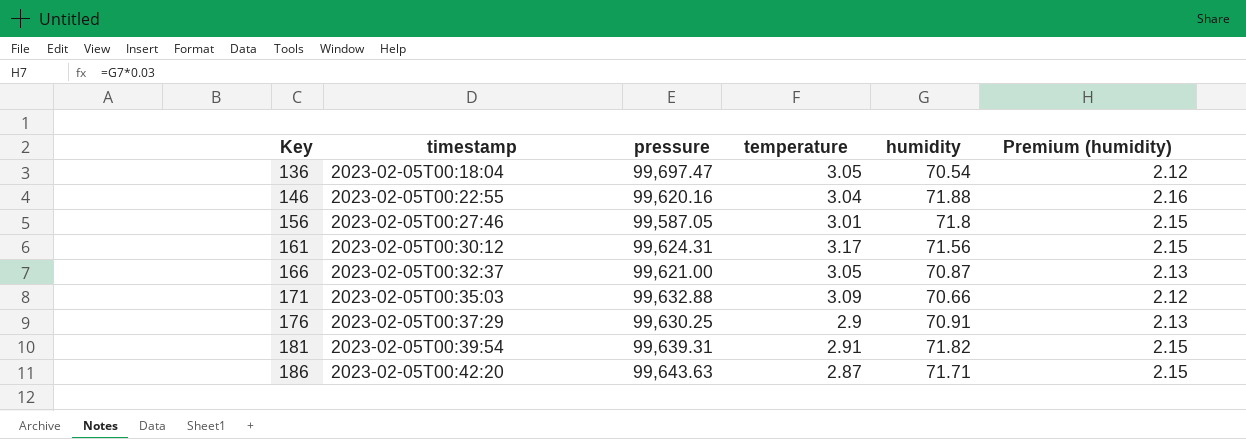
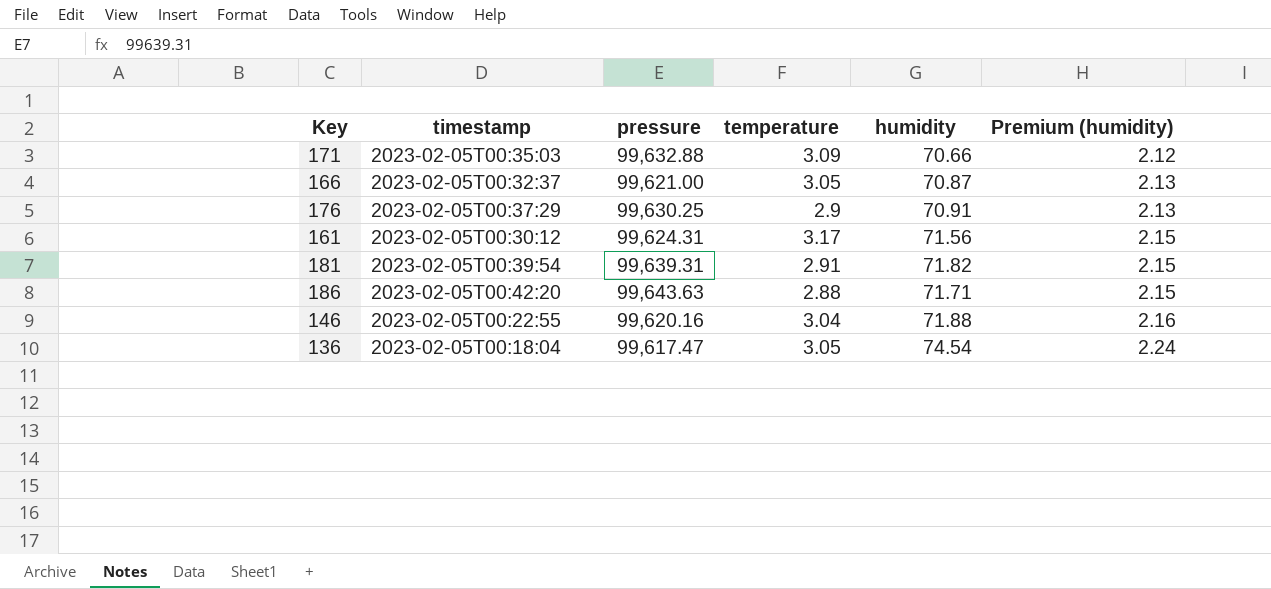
row order: Key ascending -> Premium (humidity) ascending
row 156: 2023-02-05T00:27:46 | 99,587.05 | 3.01 | 71.8 | 2.15 -> none
186 | temperature: 2.87 -> 2.88
136 | pressure: 99,697.47 -> 99,617.47
136 | humidity: 70.54 -> 74.54
136 | Premium (humidity): 2.12 -> 2.24

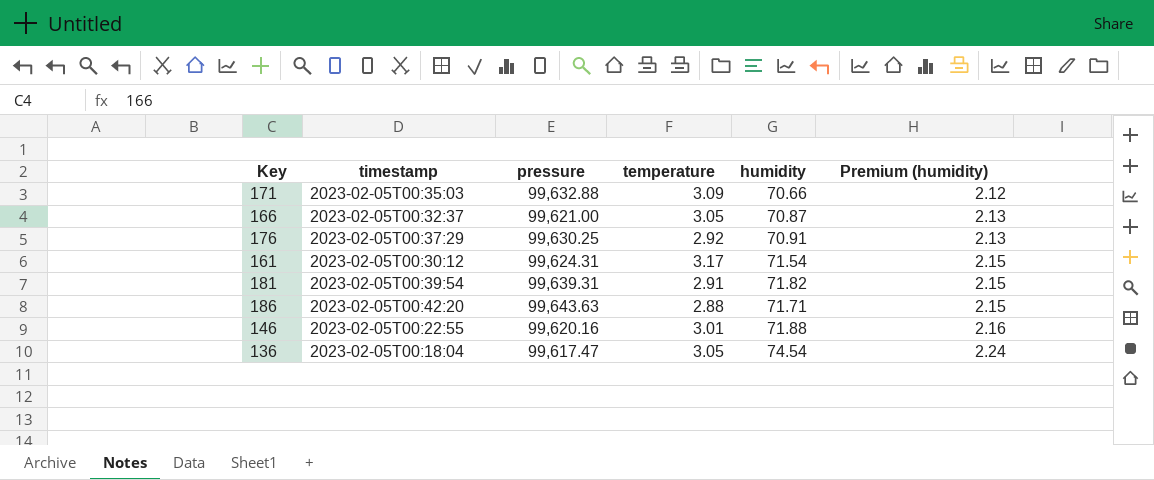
176 | temperature: 2.9 -> 2.92
161 | humidity: 71.56 -> 71.54
146 | temperature: 3.04 -> 3.01

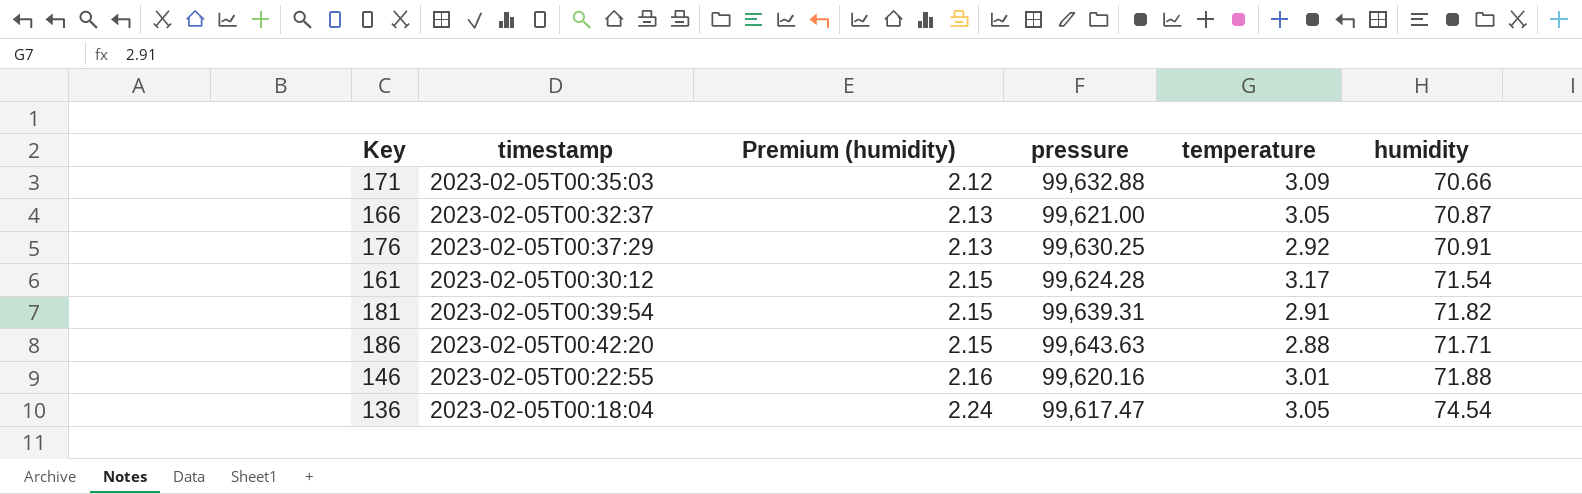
column Premium (humidity) | position: 6 -> 3
161 | pressure: 99,624.31 -> 99,624.28

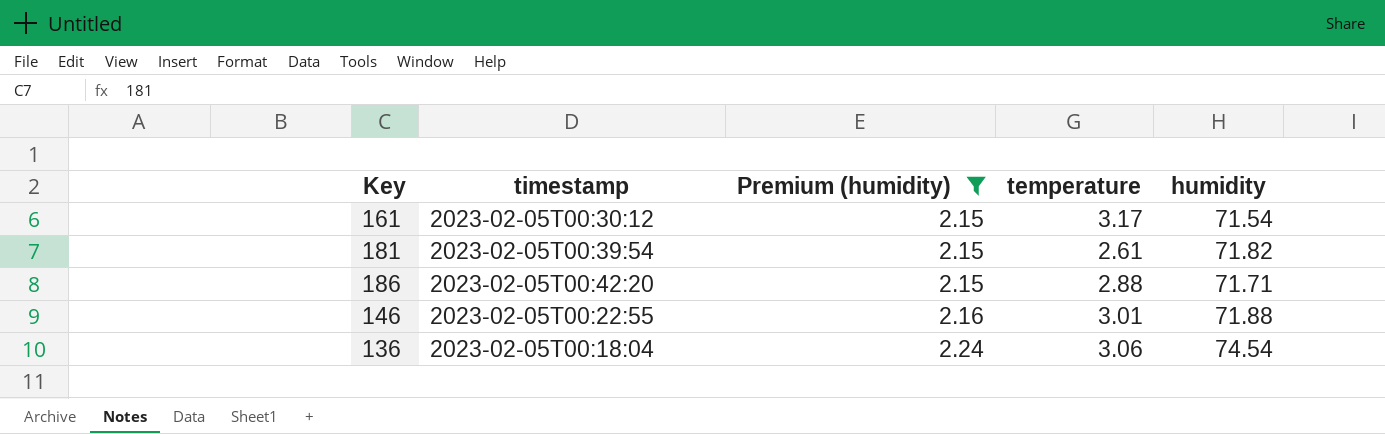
filter: none -> Premium (humidity) >= 2.15
column pressure | position: 4 -> none
181 | temperature: 2.91 -> 2.61
136 | temperature: 3.05 -> 3.06

